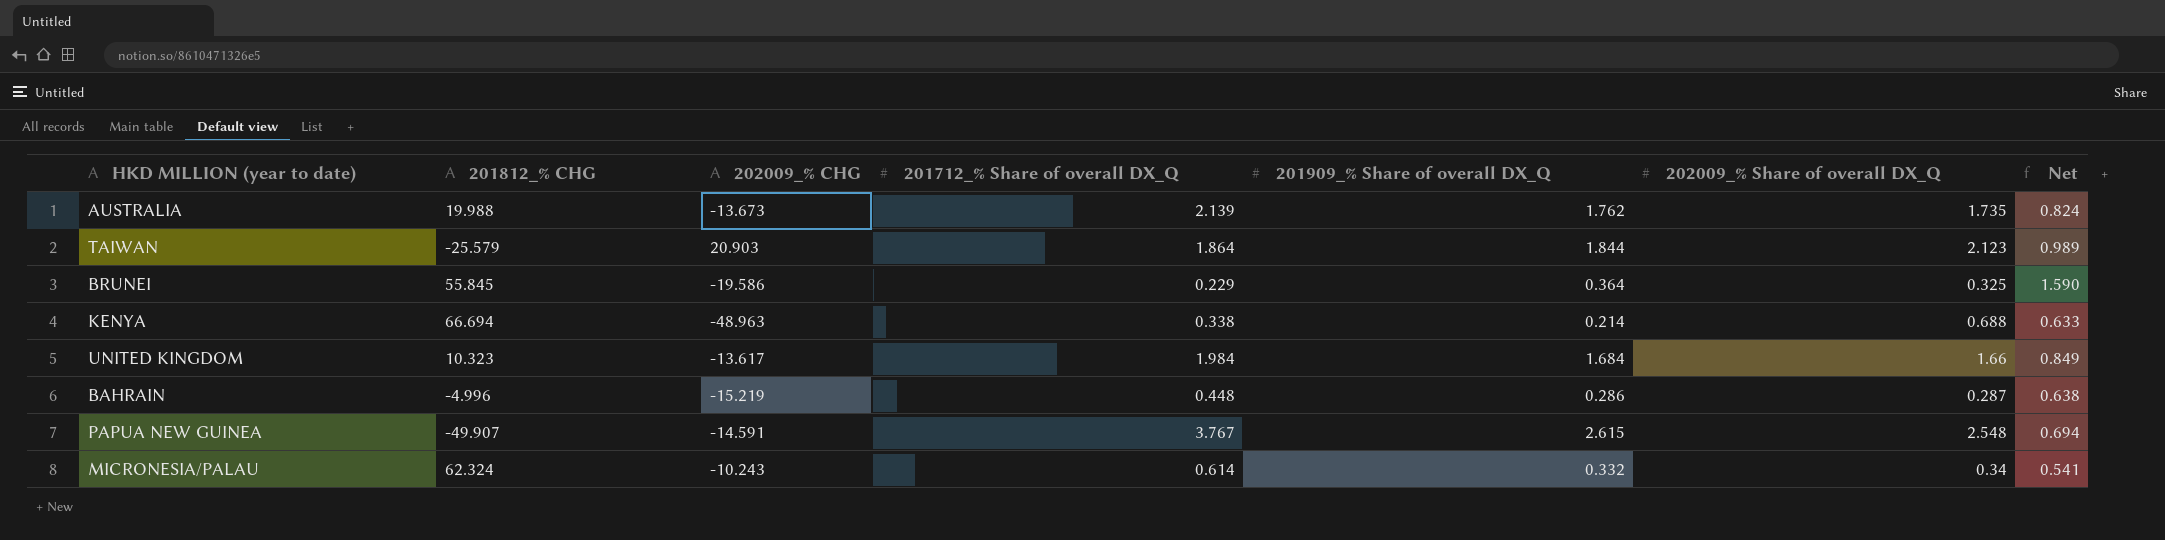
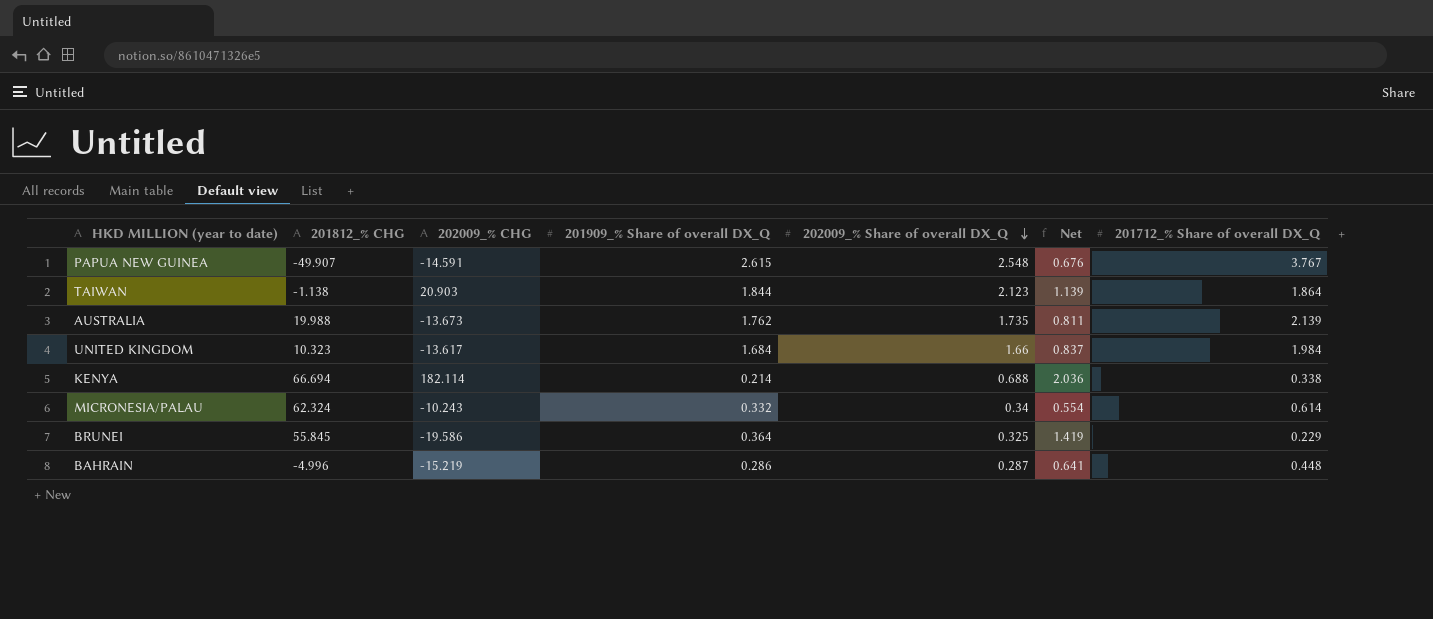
row order: none -> 202009_% Share of overall DX_Q descending
column Net | formula: [201909_% Share of overall DX_Q] / [201712_% Share of overall DX_Q] -> [202009_% Share of overall DX_Q] / [201712_% Share of overall DX_Q]
column 201712_% Share of overall DX_Q | position: 4 -> 7
TAIWAN | 201812_% CHG: -25.579 -> -1.138
KENYA | 202009_% CHG: -48.963 -> 182.114

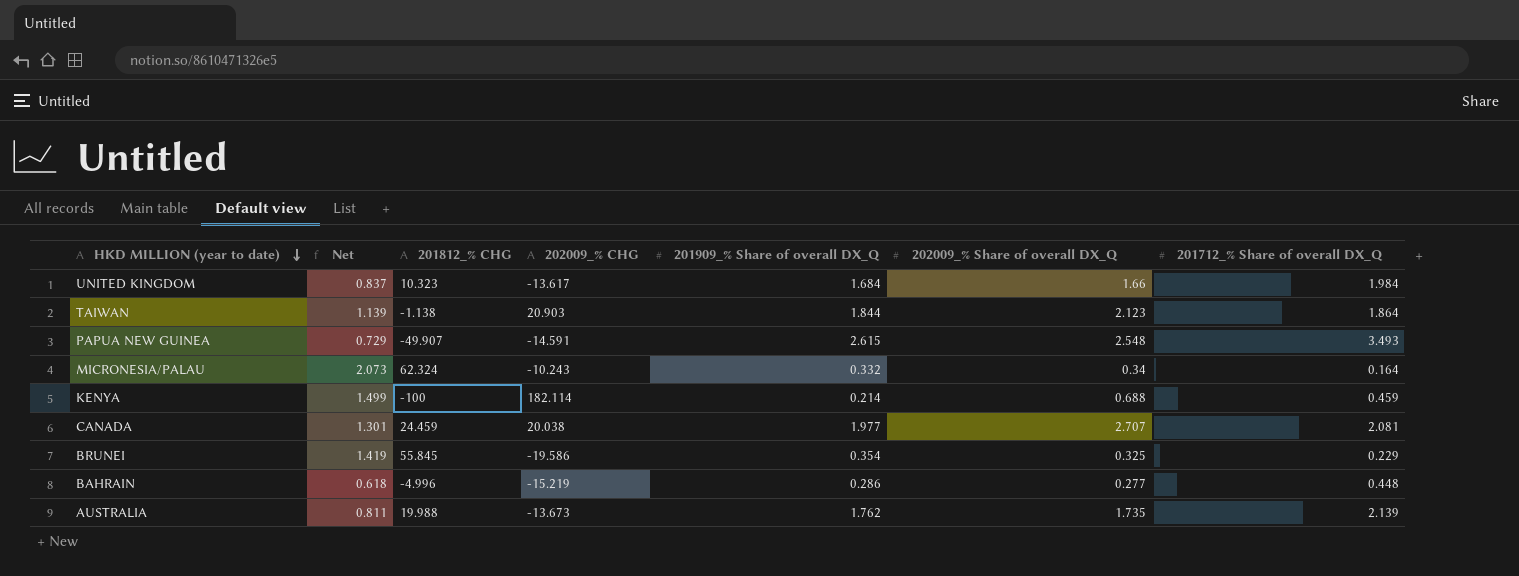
row order: 202009_% Share of overall DX_Q descending -> HKD MILLION (year to date) descending
column Net | position: 6 -> 2
PAPUA NEW GUINEA | Net: 0.676 -> 0.729
PAPUA NEW GUINEA | 201712_% Share of overall DX_Q: 3.767 -> 3.493
MICRONESIA/PALAU | Net: 0.554 -> 2.073
MICRONESIA/PALAU | 201712_% Share of overall DX_Q: 0.614 -> 0.164
KENYA | Net: 2.036 -> 1.499
KENYA | 201812_% CHG: 66.694 -> -100
KENYA | 201712_% Share of overall DX_Q: 0.338 -> 0.459
row CANADA: none -> 1.301 | 24.459 | 20.038 | 1.977 | 2.707 | 2.081
BRUNEI | 201909_% Share of overall DX_Q: 0.364 -> 0.354
BAHRAIN | Net: 0.641 -> 0.618
BAHRAIN | 202009_% Share of overall DX_Q: 0.287 -> 0.277

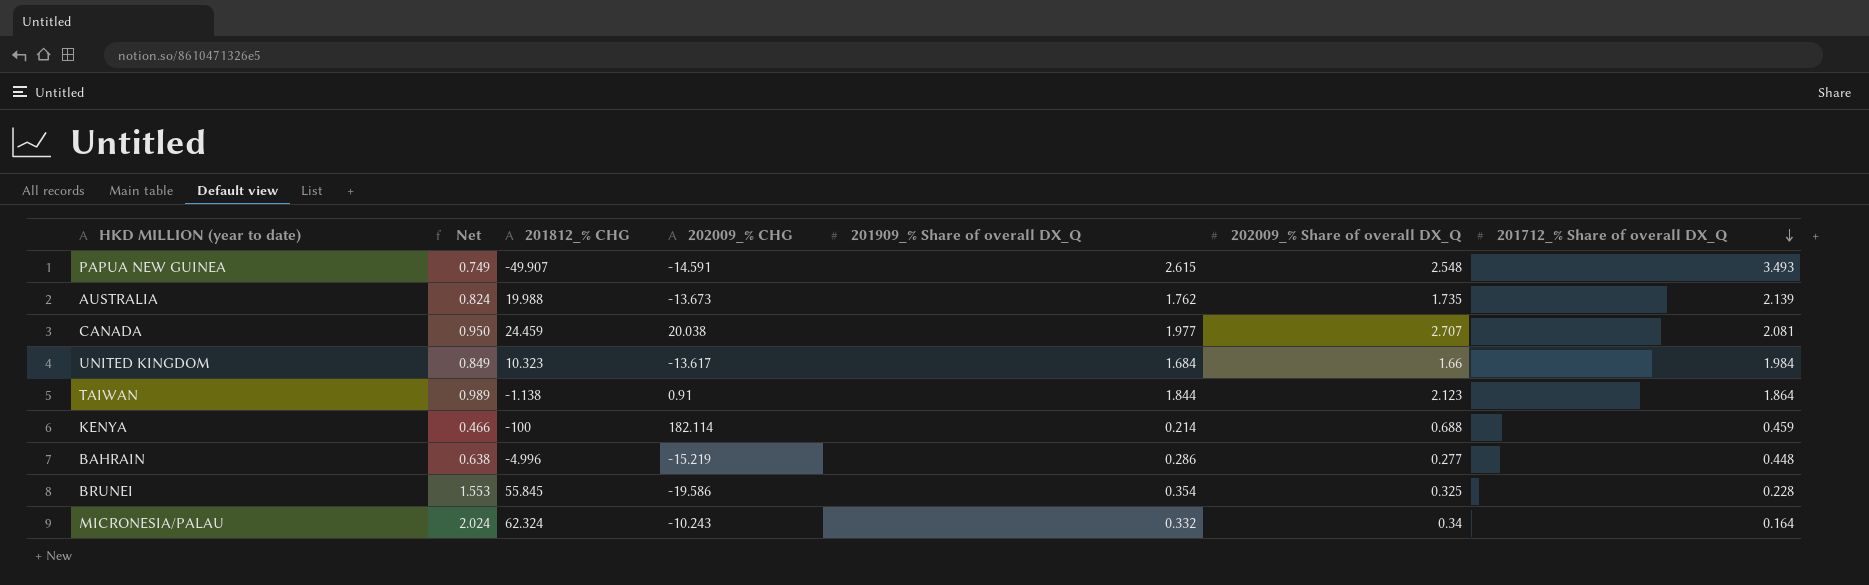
row order: HKD MILLION (year to date) descending -> 201712_% Share of overall DX_Q descending
column Net | formula: [202009_% Share of overall DX_Q] / [201712_% Share of overall DX_Q] -> [201909_% Share of overall DX_Q] / [201712_% Share of overall DX_Q]
TAIWAN | 202009_% CHG: 20.903 -> 0.91
BRUNEI | 201712_% Share of overall DX_Q: 0.229 -> 0.228

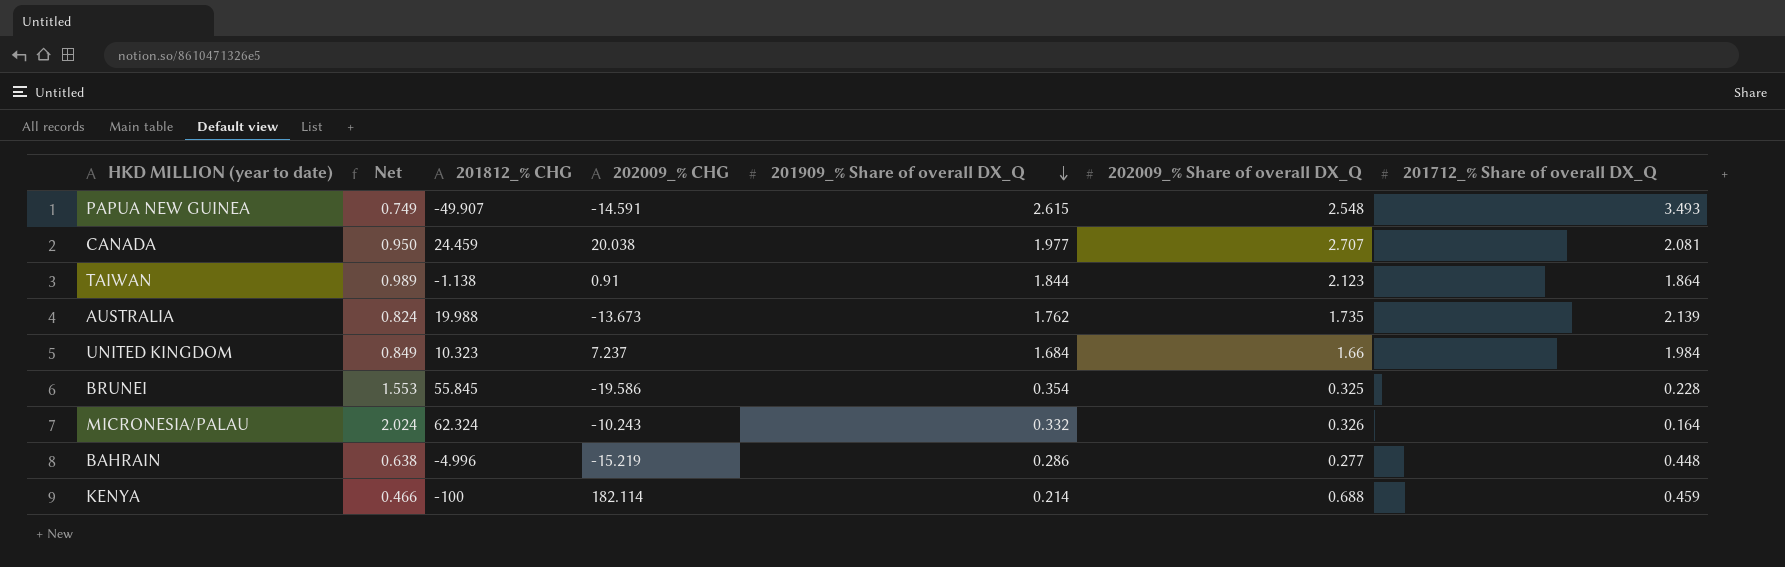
row order: 201712_% Share of overall DX_Q descending -> 201909_% Share of overall DX_Q descending
UNITED KINGDOM | 202009_% CHG: -13.617 -> 7.237
MICRONESIA/PALAU | 202009_% Share of overall DX_Q: 0.34 -> 0.326

